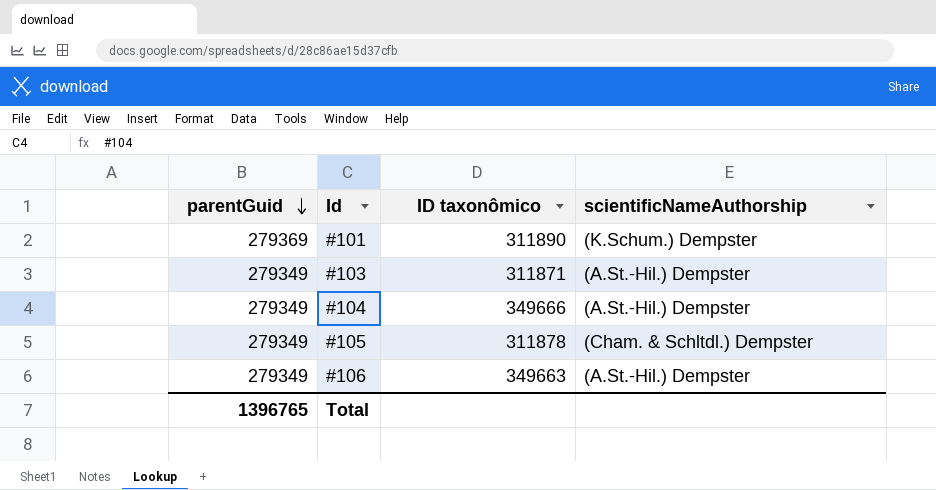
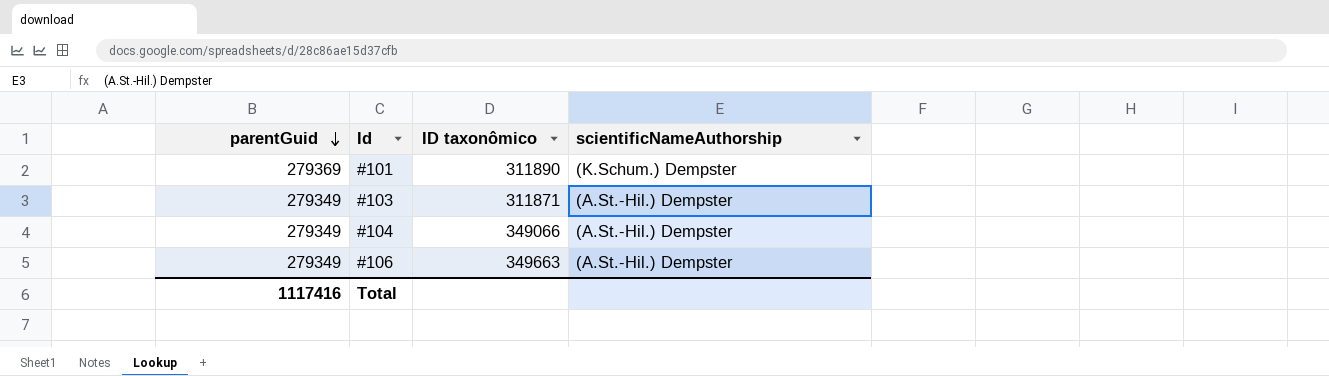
row #105: 279349 | 311878 | (Cham. & Schltdl.) Dempster -> none
#104 | ID taxonômico: 349666 -> 349066
Total | parentGuid: 1396765 -> 1117416

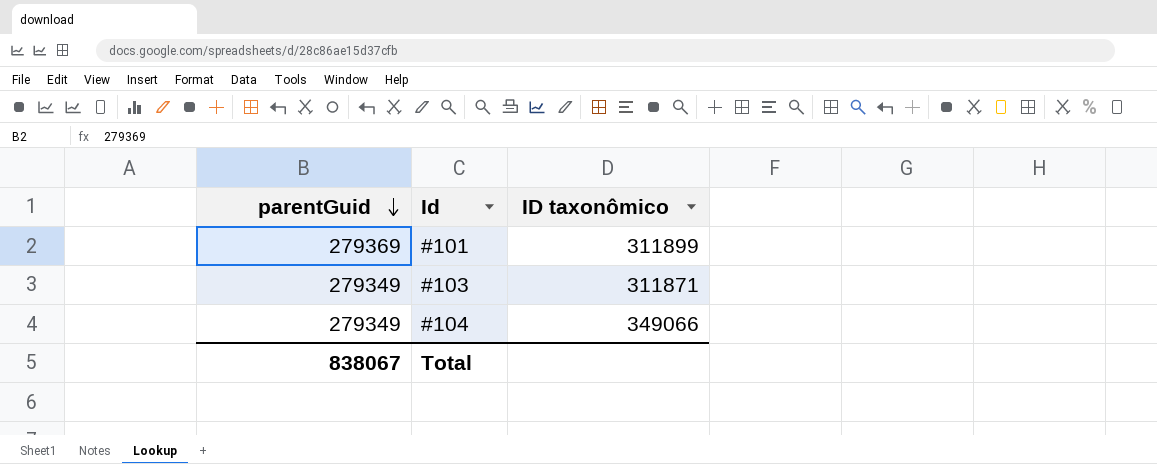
column scientificNameAuthorship | position: 4 -> none
row #106: 279349 | 349663 | (A.St.-Hil.) Dempster -> none
#101 | ID taxonômico: 311890 -> 311899
Total | parentGuid: 1117416 -> 838067

